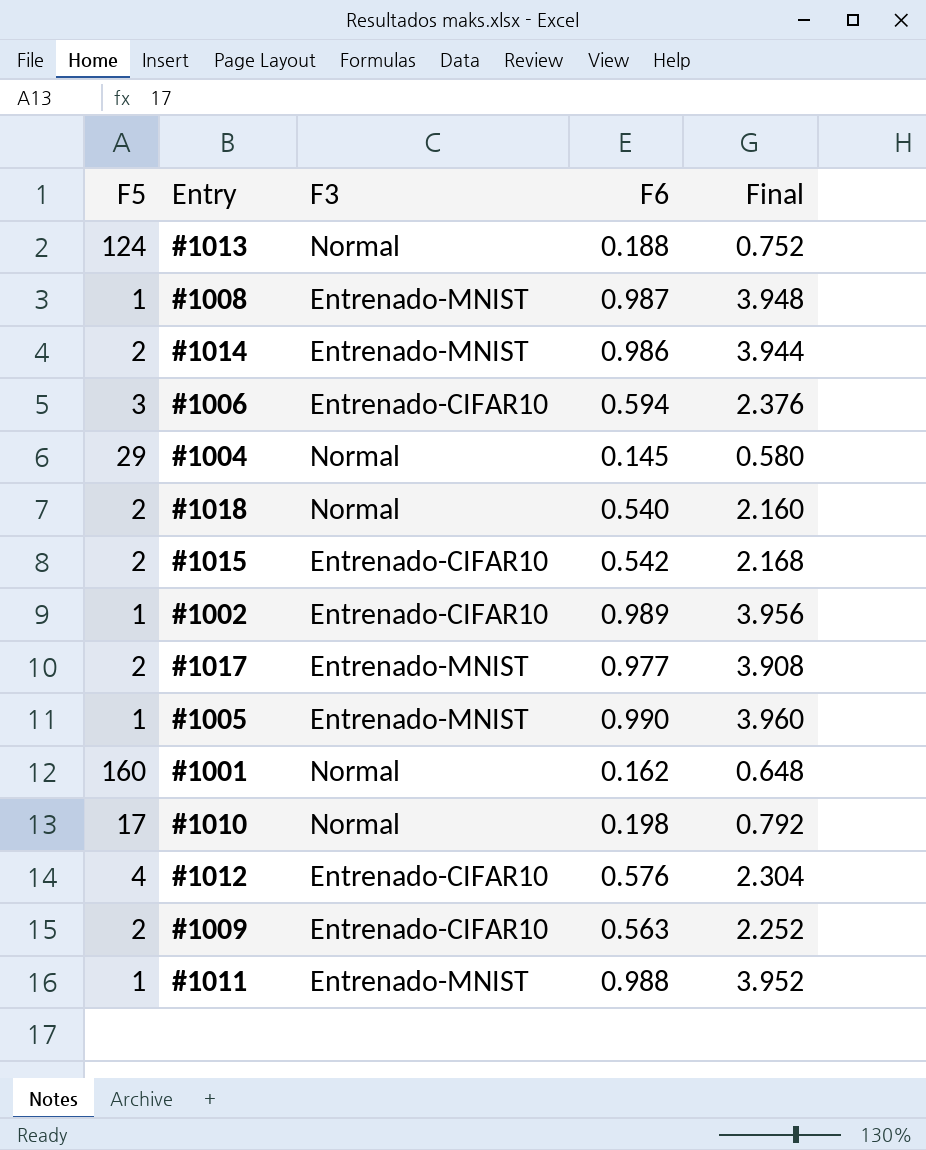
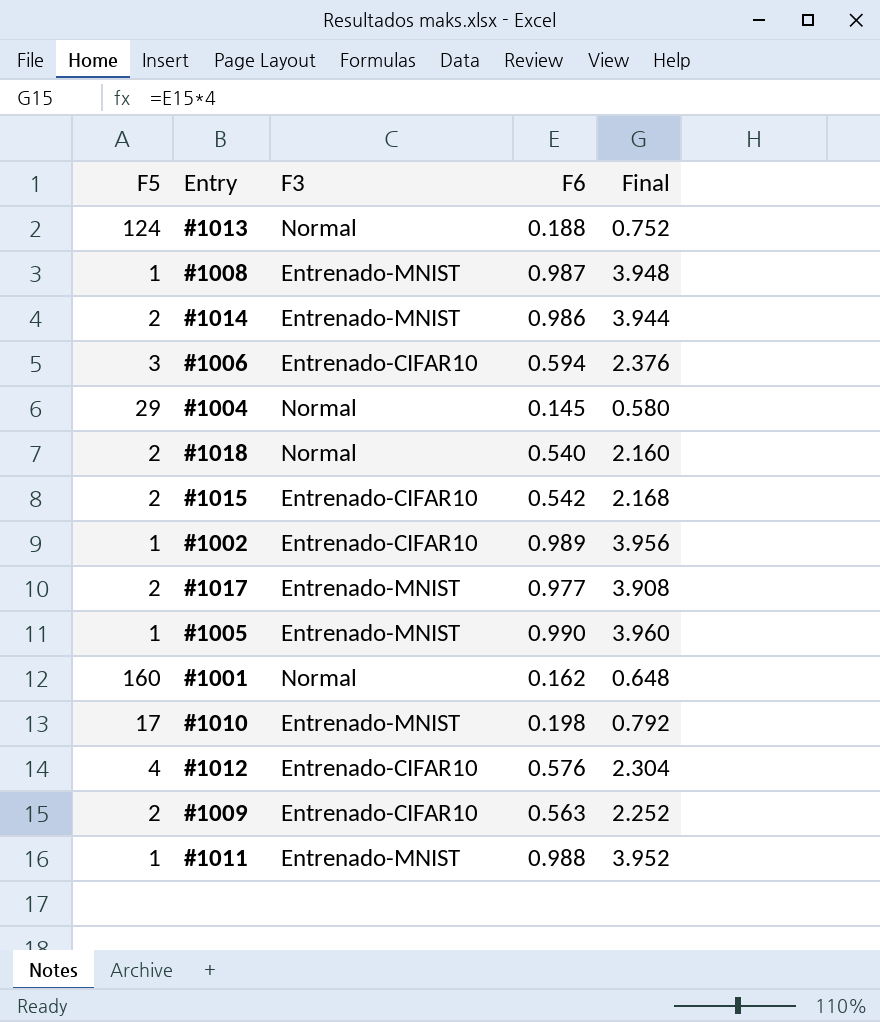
#1010 | F3: Normal -> Entrenado-MNIST

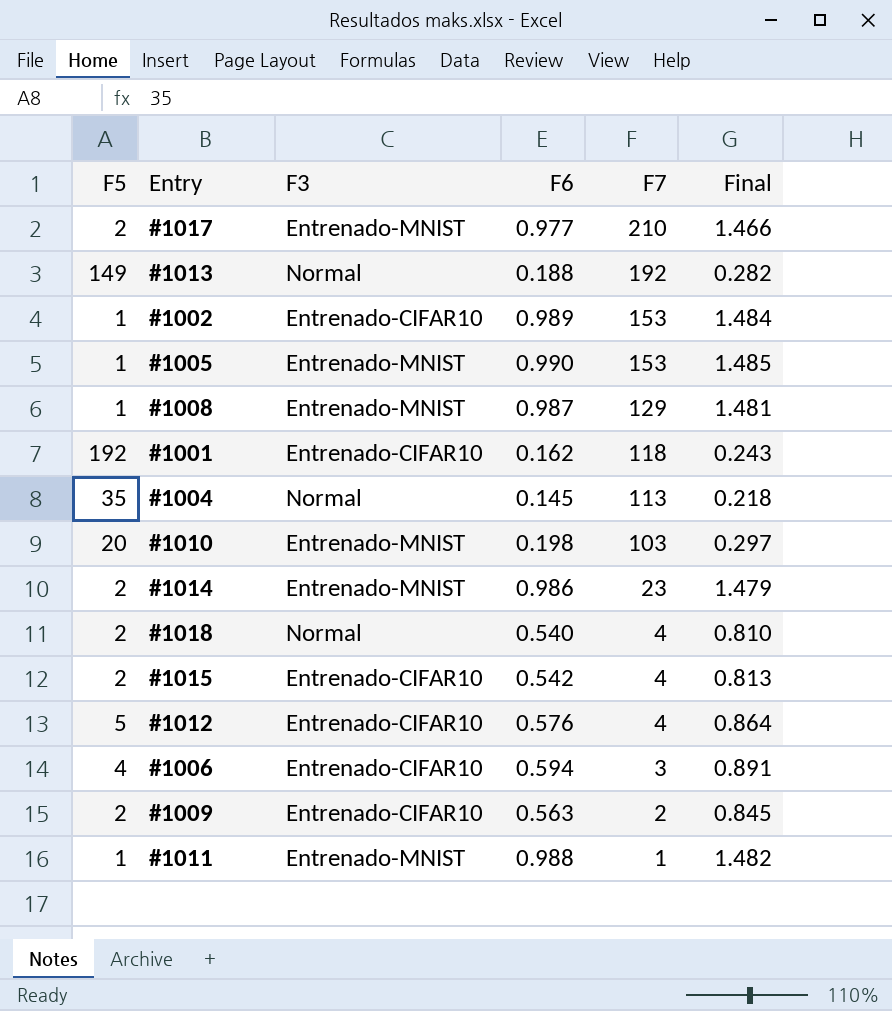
row order: none -> F7 descending
column F7 | position: none -> 5
column Final | formula: [F6] * 4 -> [F6] * 1.5
#1013 | F5: 124 -> 149
#1001 | F5: 160 -> 192
#1001 | F3: Normal -> Entrenado-CIFAR10
#1004 | F5: 29 -> 35
#1010 | F5: 17 -> 20
#1012 | F5: 4 -> 5
#1006 | F5: 3 -> 4

